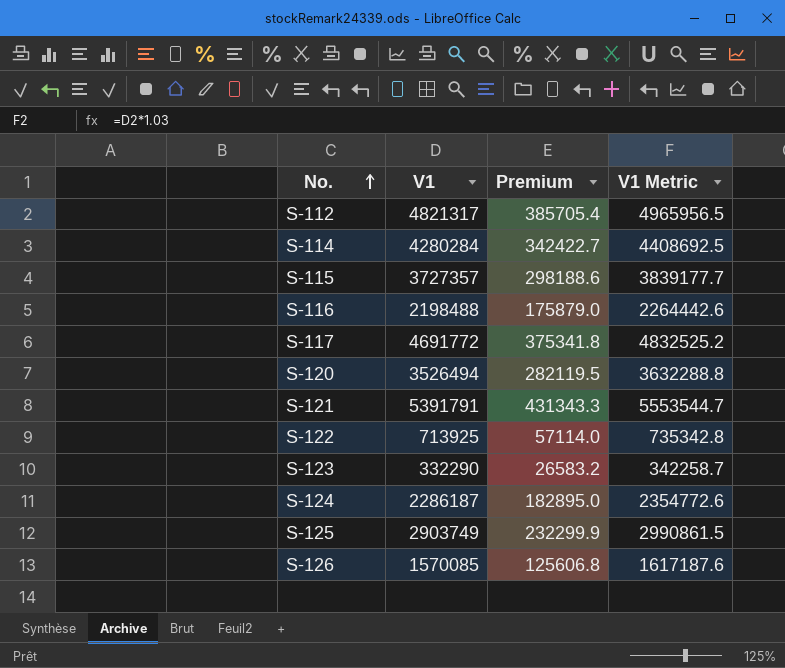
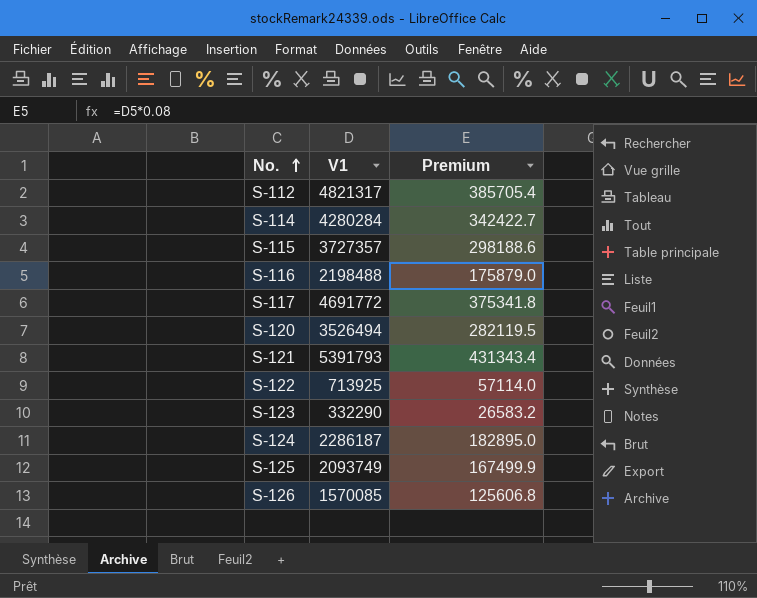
column V1 Metric | formula: [V1] * 1.03 -> none
S-121 | V1: 5391791 -> 5391793
S-121 | Premium: 431343.3 -> 431343.4
S-125 | V1: 2903749 -> 2093749
S-125 | Premium: 232299.9 -> 167499.9

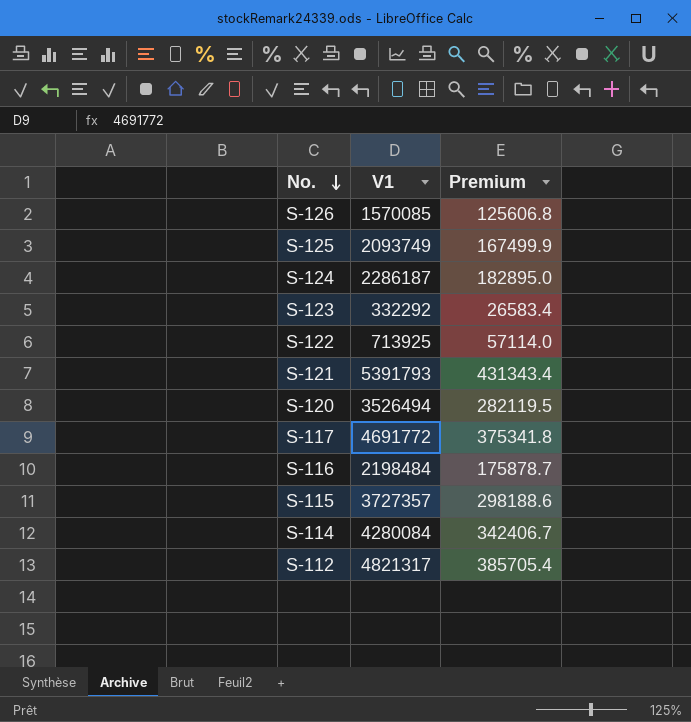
row order: No. ascending -> No. descending
S-123 | V1: 332290 -> 332292
S-123 | Premium: 26583.2 -> 26583.4
S-116 | V1: 2198488 -> 2198484
S-116 | Premium: 175879.0 -> 175878.7
S-114 | V1: 4280284 -> 4280084
S-114 | Premium: 342422.7 -> 342406.7

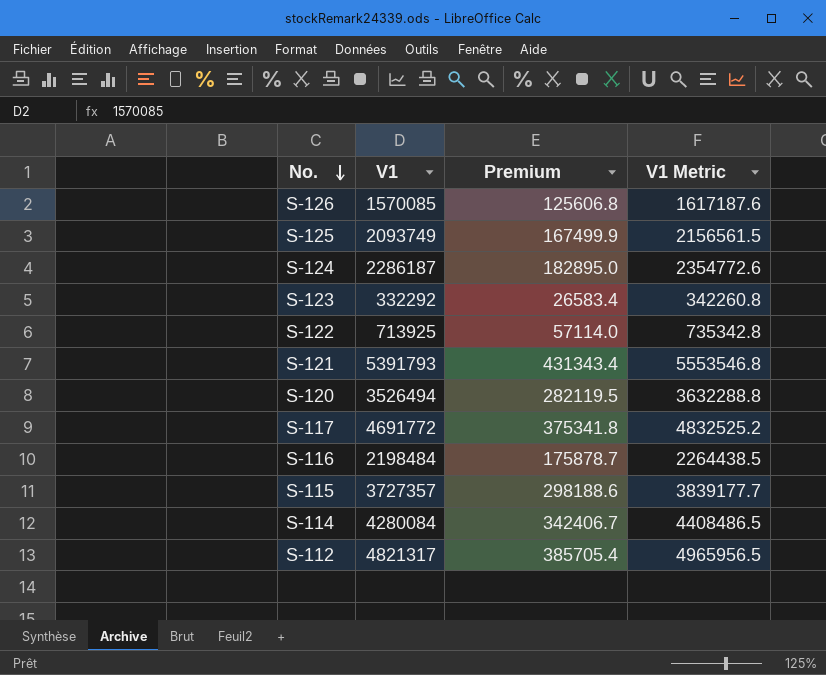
column V1 Metric | formula: none -> [V1] * 1.03

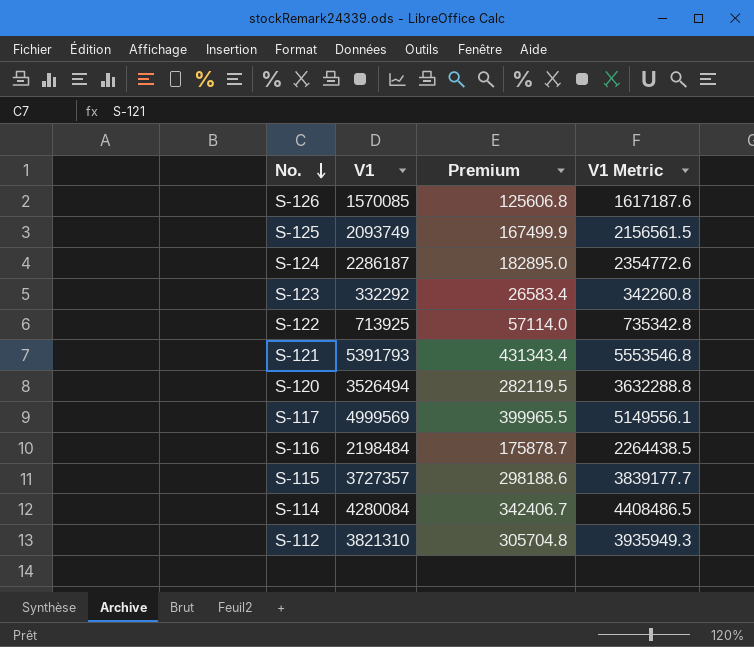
S-117 | V1: 4691772 -> 4999569
S-117 | Premium: 375341.8 -> 399965.5
S-117 | V1 Metric: 4832525.2 -> 5149556.1
S-112 | V1: 4821317 -> 3821310
S-112 | Premium: 385705.4 -> 305704.8
S-112 | V1 Metric: 4965956.5 -> 3935949.3

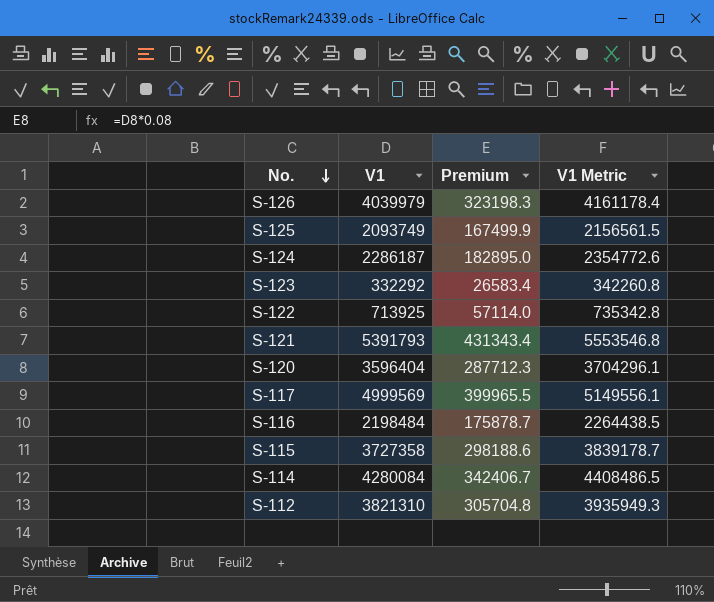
S-126 | V1: 1570085 -> 4039979
S-126 | Premium: 125606.8 -> 323198.3
S-126 | V1 Metric: 1617187.6 -> 4161178.4
S-120 | V1: 3526494 -> 3596404
S-120 | Premium: 282119.5 -> 287712.3
S-120 | V1 Metric: 3632288.8 -> 3704296.1
S-115 | V1: 3727357 -> 3727358
S-115 | V1 Metric: 3839177.7 -> 3839178.7

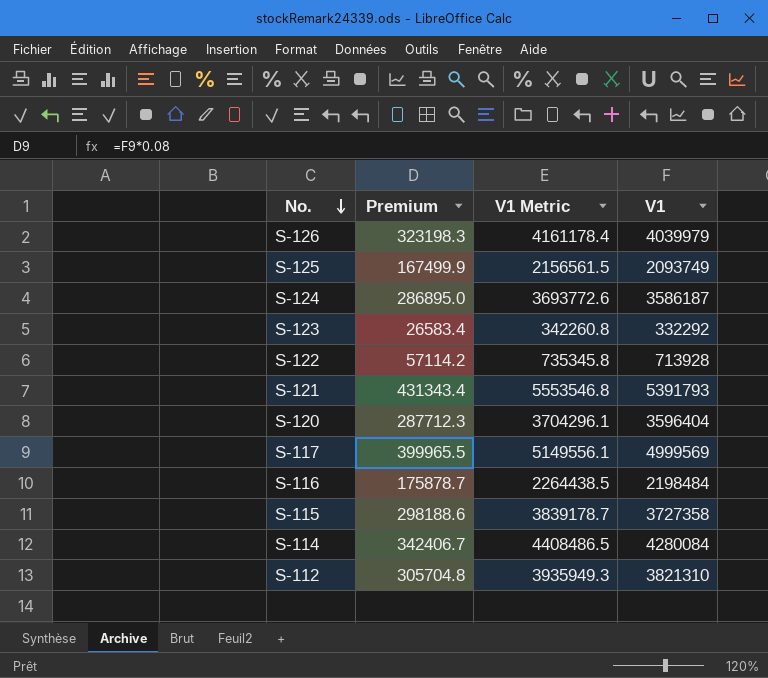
column V1 | position: 2 -> 4
S-124 | Premium: 182895.0 -> 286895.0
S-124 | V1 Metric: 2354772.6 -> 3693772.6
S-124 | V1: 2286187 -> 3586187
S-122 | Premium: 57114.0 -> 57114.2
S-122 | V1 Metric: 735342.8 -> 735345.8
S-122 | V1: 713925 -> 713928

